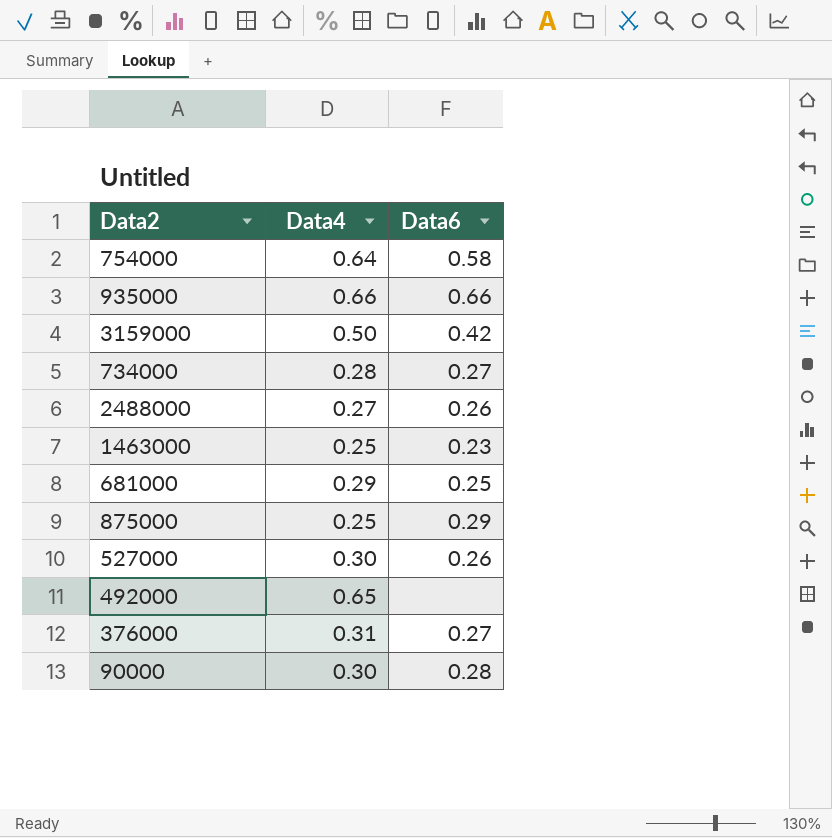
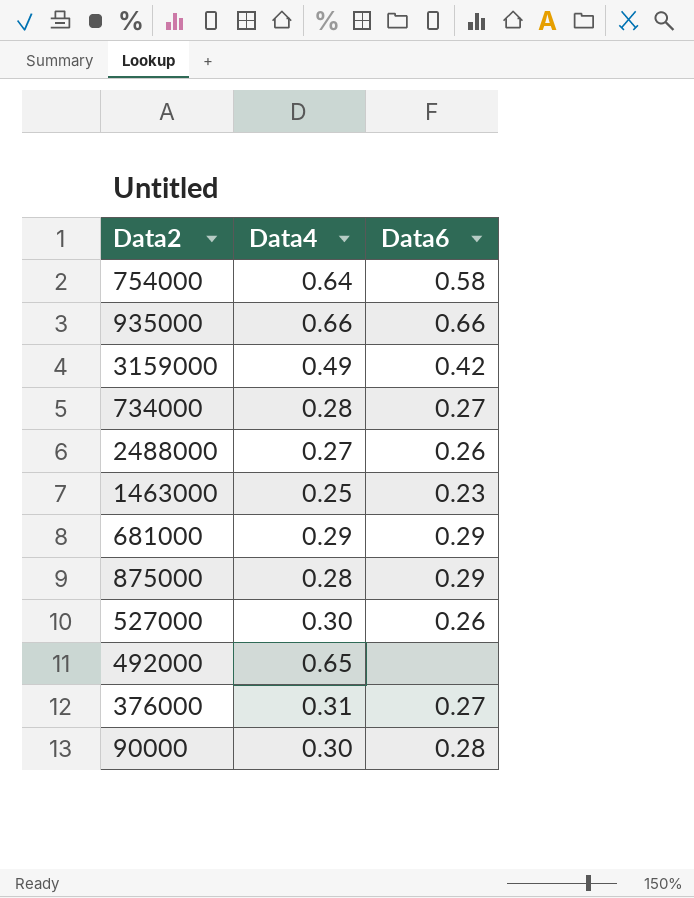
3159000 | Data4: 0.50 -> 0.49
681000 | Data6: 0.25 -> 0.29
875000 | Data4: 0.25 -> 0.28

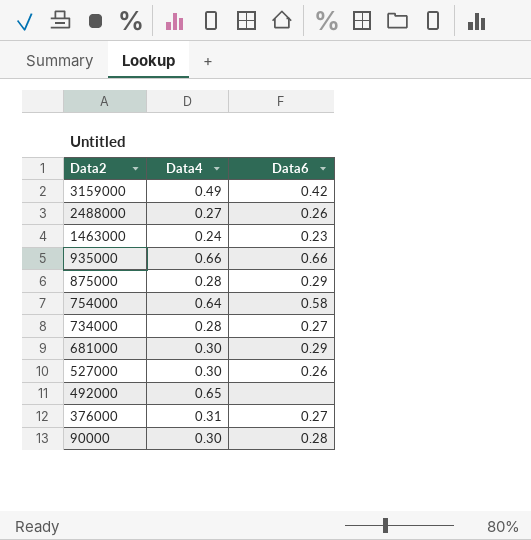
row order: none -> Data2 descending
1463000 | Data4: 0.25 -> 0.24
681000 | Data4: 0.29 -> 0.30

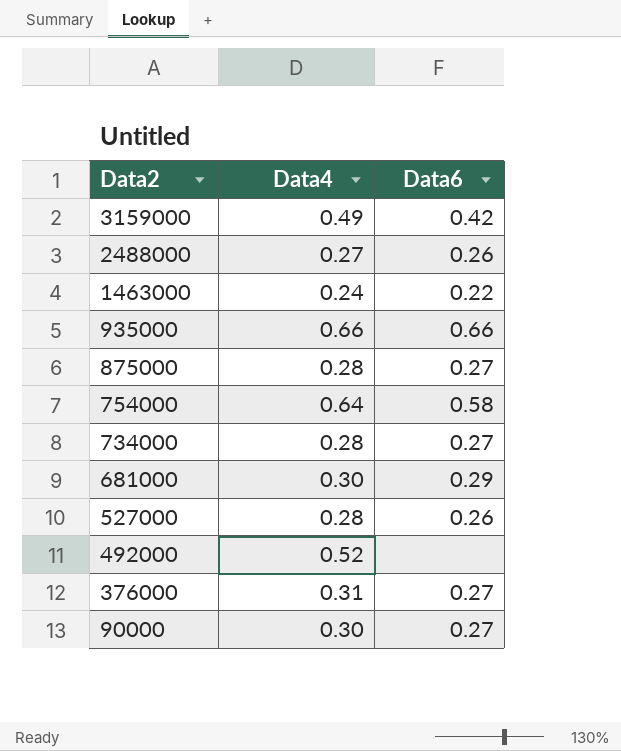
1463000 | Data6: 0.23 -> 0.22
875000 | Data6: 0.29 -> 0.27
527000 | Data4: 0.30 -> 0.28
492000 | Data4: 0.65 -> 0.52
90000 | Data6: 0.28 -> 0.27

